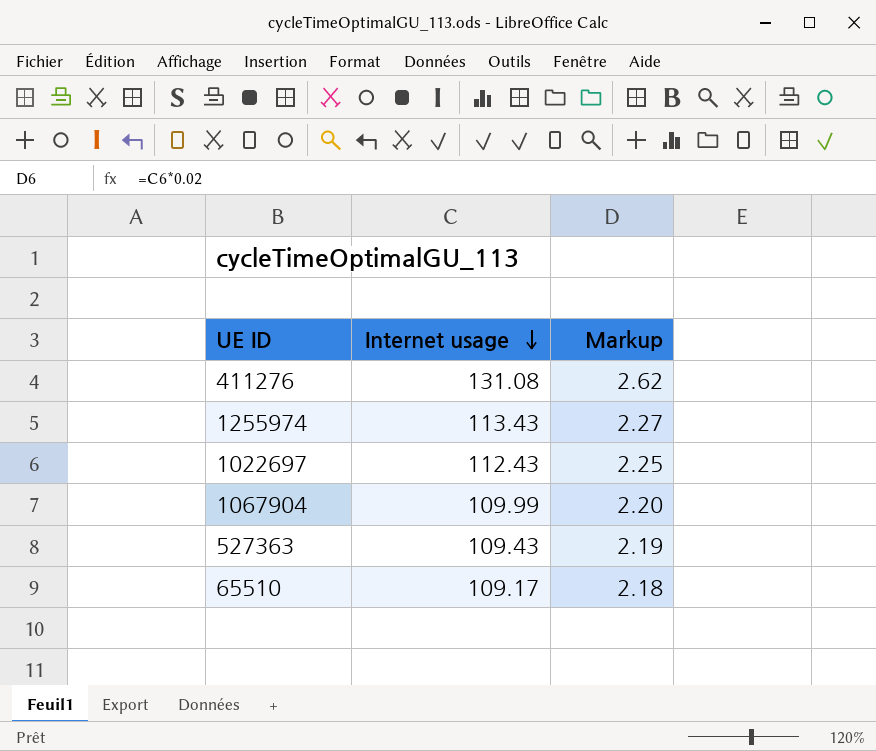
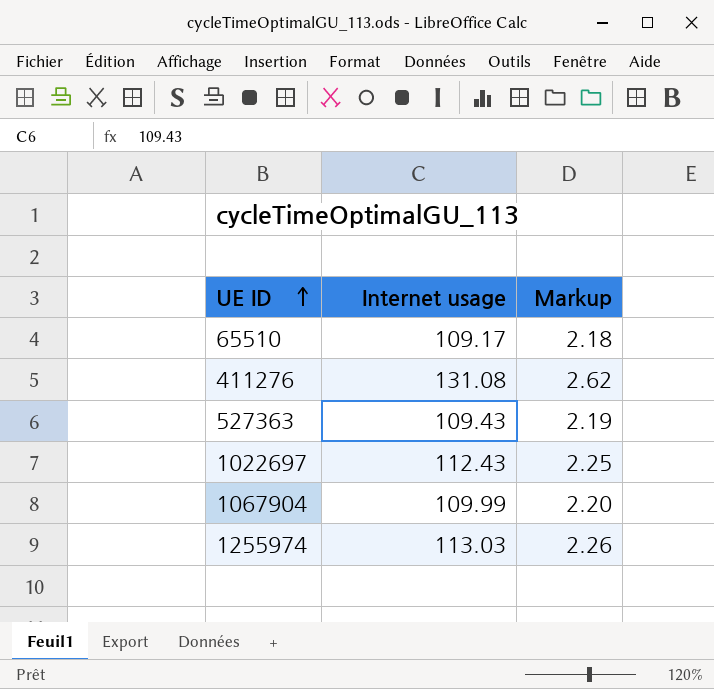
row order: Internet usage descending -> UE ID ascending
1255974 | Internet usage: 113.43 -> 113.03
1255974 | Markup: 2.27 -> 2.26

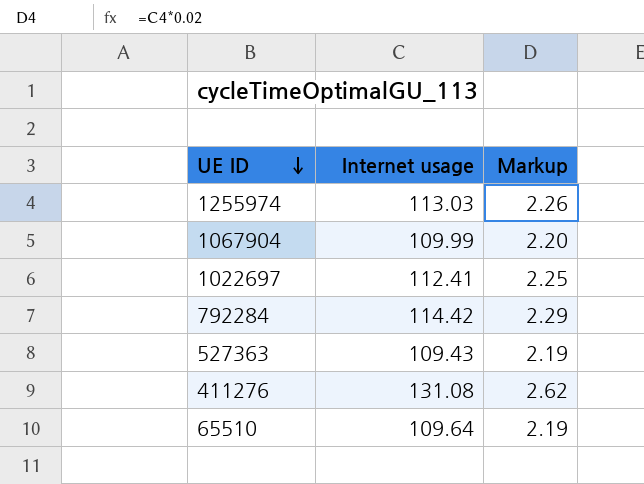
row order: UE ID ascending -> UE ID descending
1022697 | Internet usage: 112.43 -> 112.41
row 792284: none -> 114.42 | 2.29
65510 | Internet usage: 109.17 -> 109.64
65510 | Markup: 2.18 -> 2.19

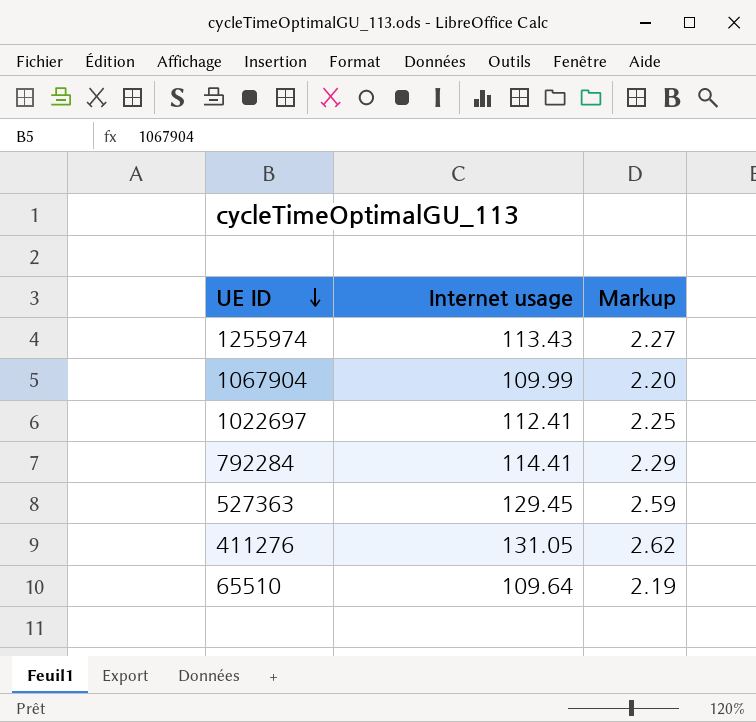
1255974 | Internet usage: 113.03 -> 113.43
1255974 | Markup: 2.26 -> 2.27
792284 | Internet usage: 114.42 -> 114.41
527363 | Internet usage: 109.43 -> 129.45
527363 | Markup: 2.19 -> 2.59
411276 | Internet usage: 131.08 -> 131.05

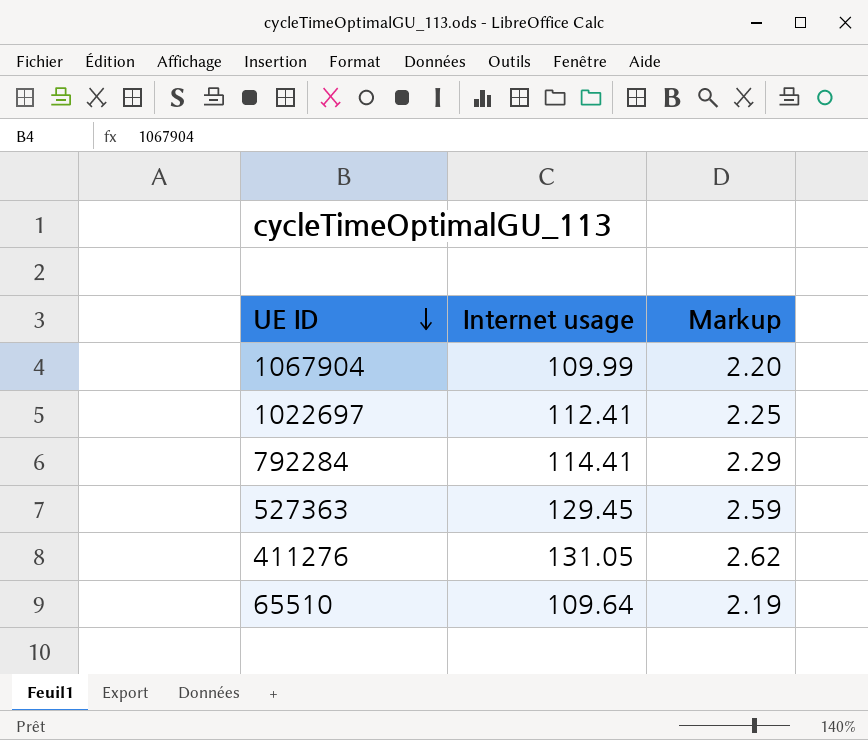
row 1255974: 113.43 | 2.27 -> none

